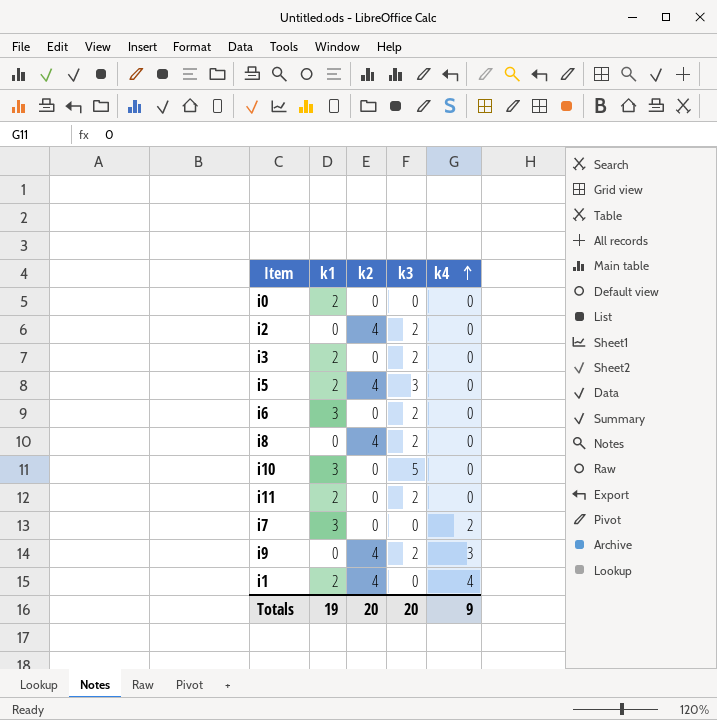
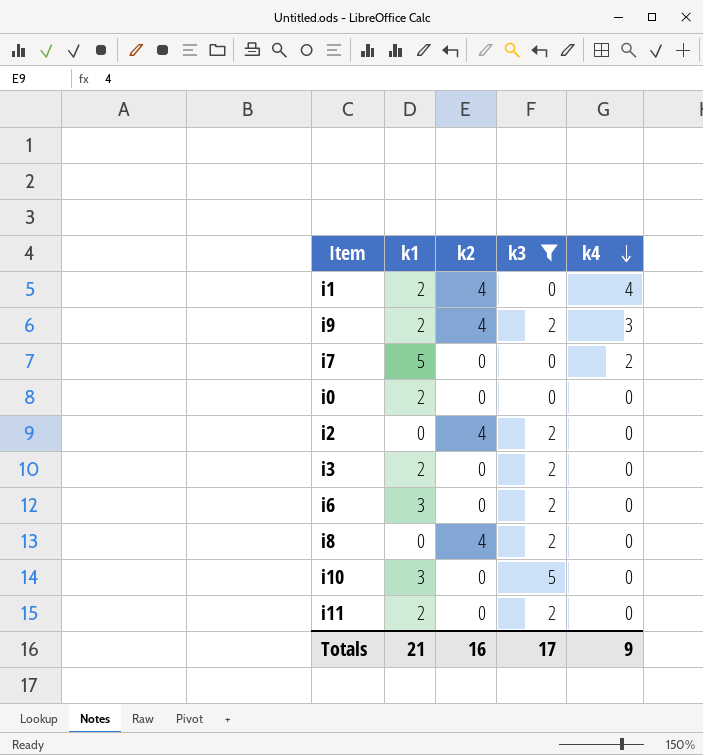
filter: none -> k3 != 3
row order: k4 ascending -> k4 descending
i9 | k1: 0 -> 2
i7 | k1: 3 -> 5
Totals | k1: 19 -> 21
Totals | k2: 20 -> 16
Totals | k3: 20 -> 17

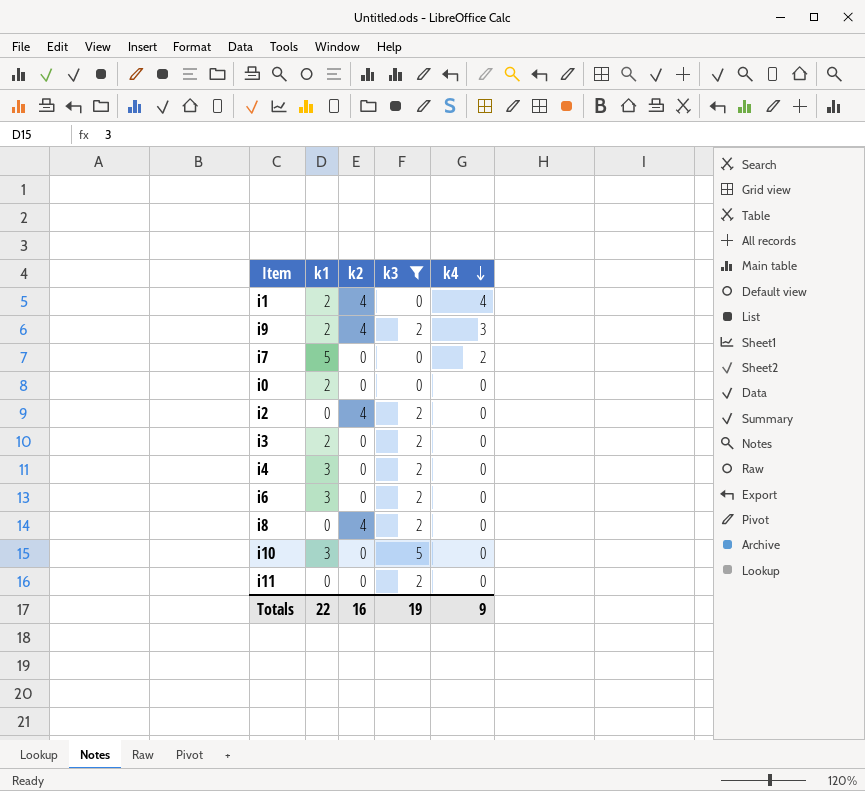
row i4: none -> 3 | 0 | 2 | 0
i11 | k1: 2 -> 0
Totals | k1: 21 -> 22
Totals | k3: 17 -> 19

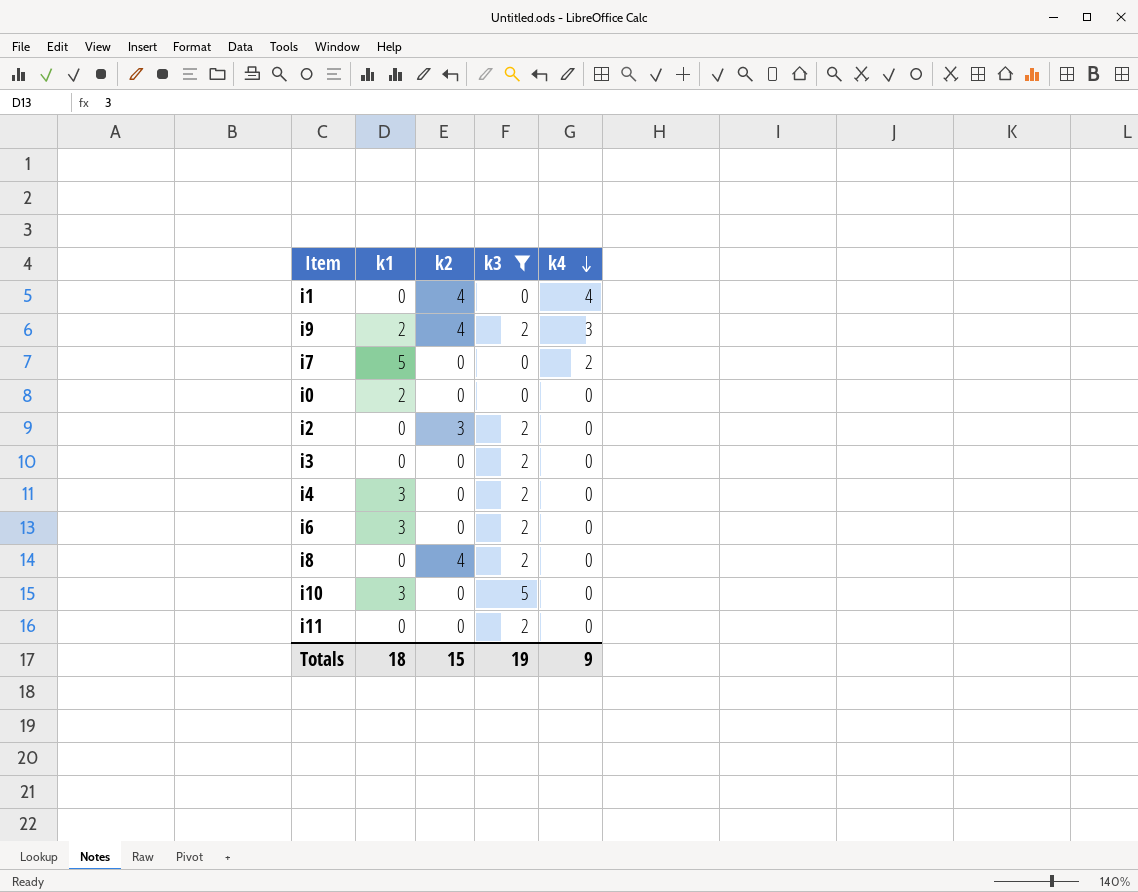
i1 | k1: 2 -> 0
i2 | k2: 4 -> 3
i3 | k1: 2 -> 0
Totals | k1: 22 -> 18
Totals | k2: 16 -> 15

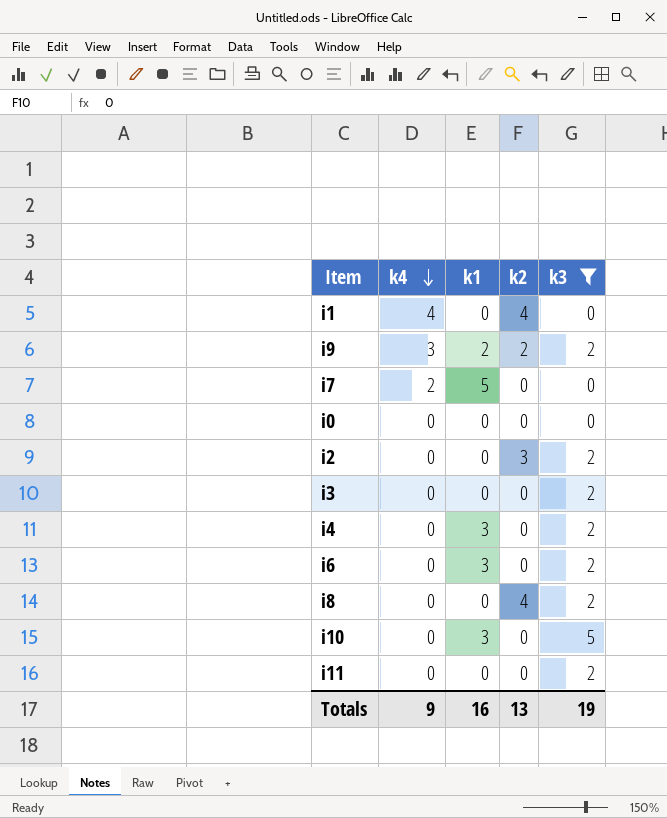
column k4 | position: 5 -> 2
i9 | k2: 4 -> 2
i0 | k1: 2 -> 0
Totals | k1: 18 -> 16
Totals | k2: 15 -> 13

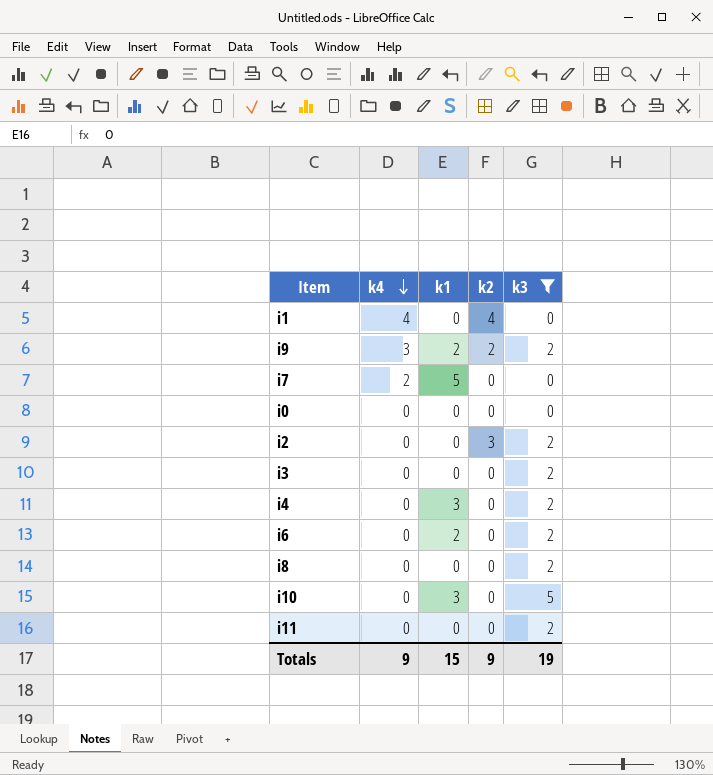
i6 | k1: 3 -> 2
i8 | k2: 4 -> 0
Totals | k1: 16 -> 15
Totals | k2: 13 -> 9

